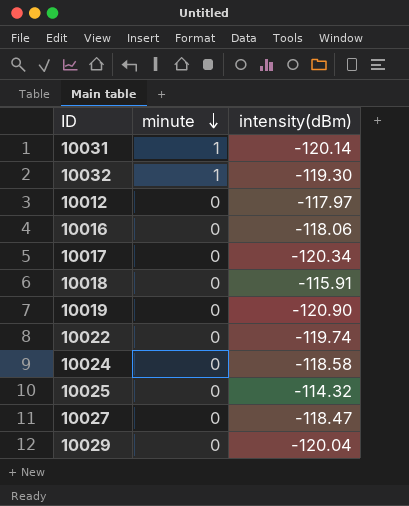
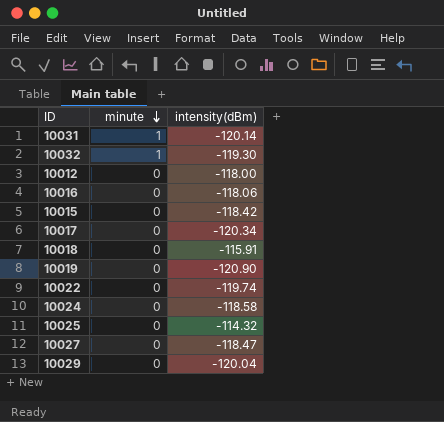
10012 | intensity(dBm): -117.97 -> -118.00
row 10015: none -> 0 | -118.42

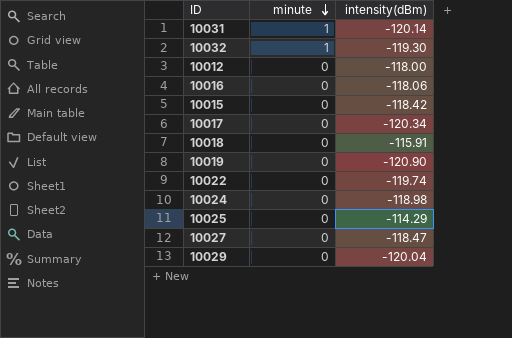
10024 | intensity(dBm): -118.58 -> -118.98
10025 | intensity(dBm): -114.32 -> -114.29

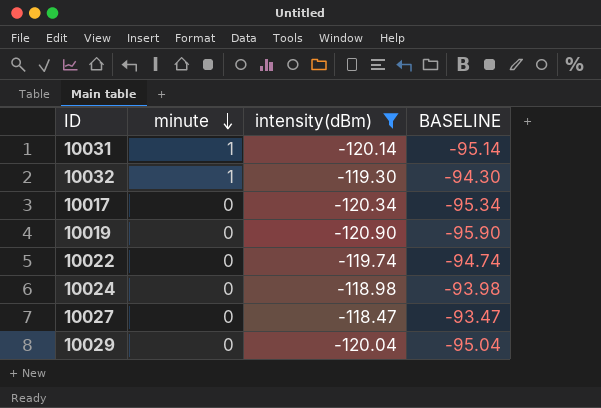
filter: none -> intensity(dBm) <= -118.47
column BASELINE | formula: none -> [intensity(dBm)] + 25

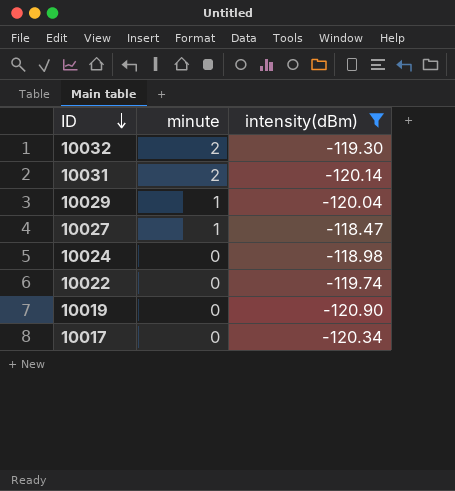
row order: minute descending -> ID descending
column BASELINE | formula: [intensity(dBm)] + 25 -> none
10032 | minute: 1 -> 2
10031 | minute: 1 -> 2
10029 | minute: 0 -> 1
10027 | minute: 0 -> 1

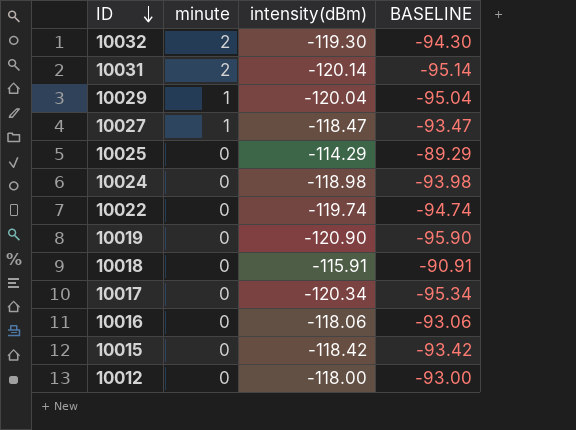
filter: intensity(dBm) <= -118.47 -> none
column BASELINE | formula: none -> [intensity(dBm)] + 25

